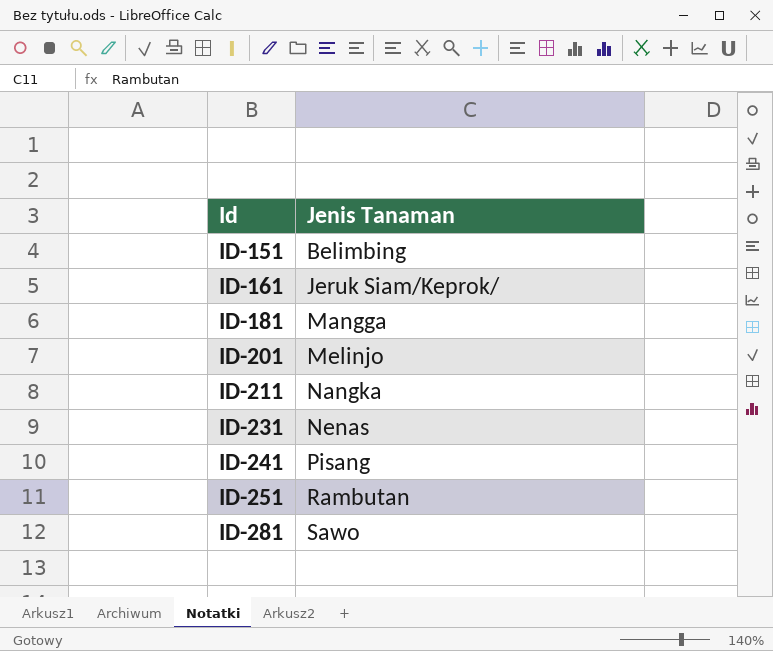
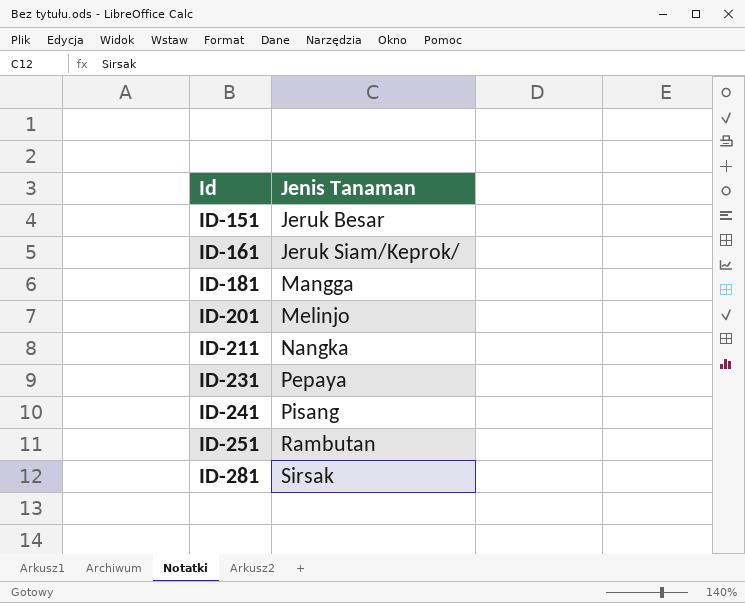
ID-151 | Jenis Tanaman: Belimbing -> Jeruk Besar
ID-231 | Jenis Tanaman: Nenas -> Pepaya
ID-281 | Jenis Tanaman: Sawo -> Sirsak

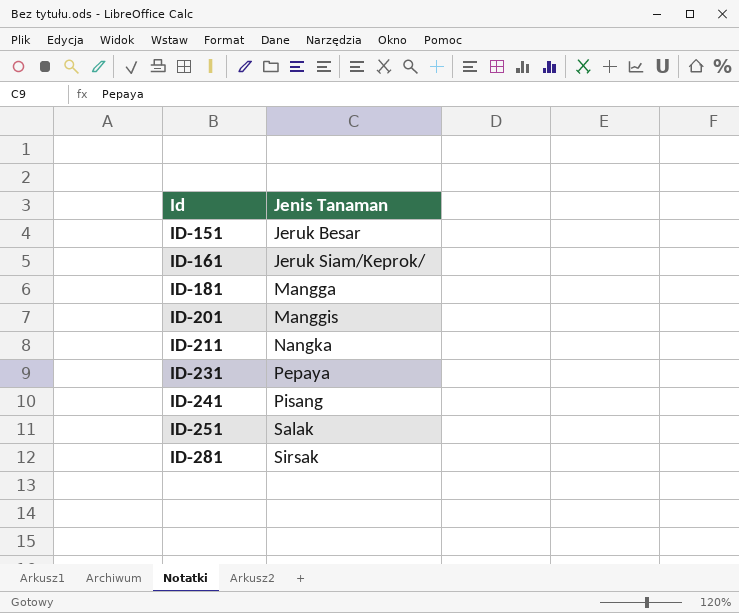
ID-201 | Jenis Tanaman: Melinjo -> Manggis
ID-251 | Jenis Tanaman: Rambutan -> Salak

